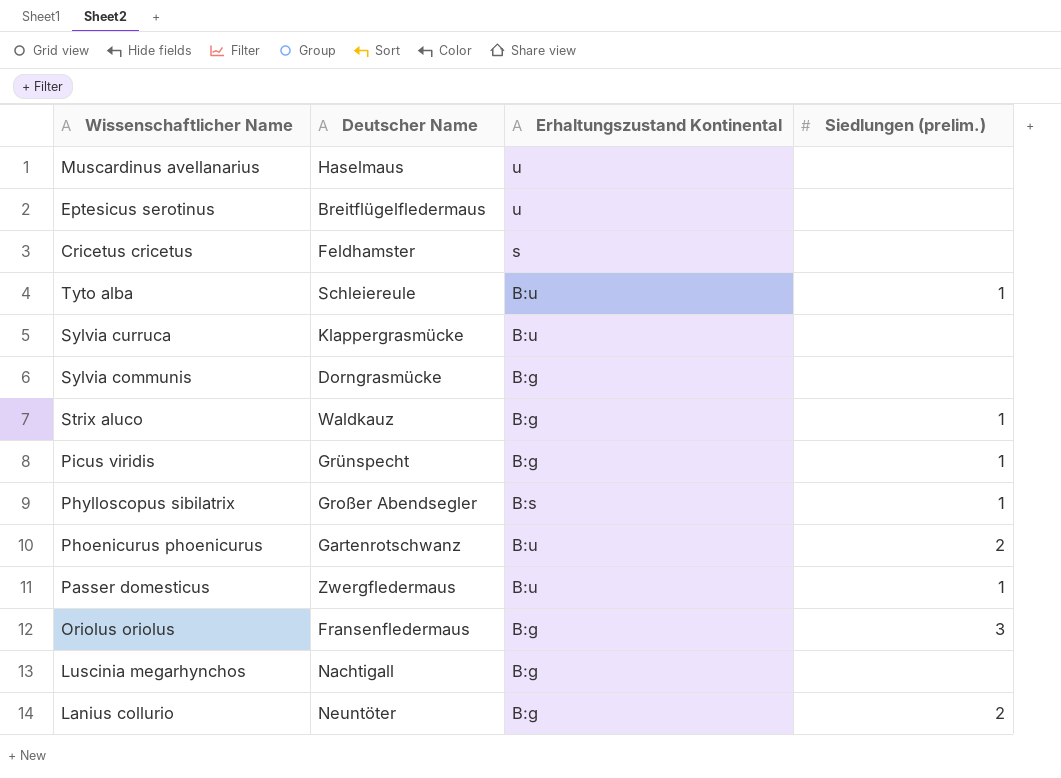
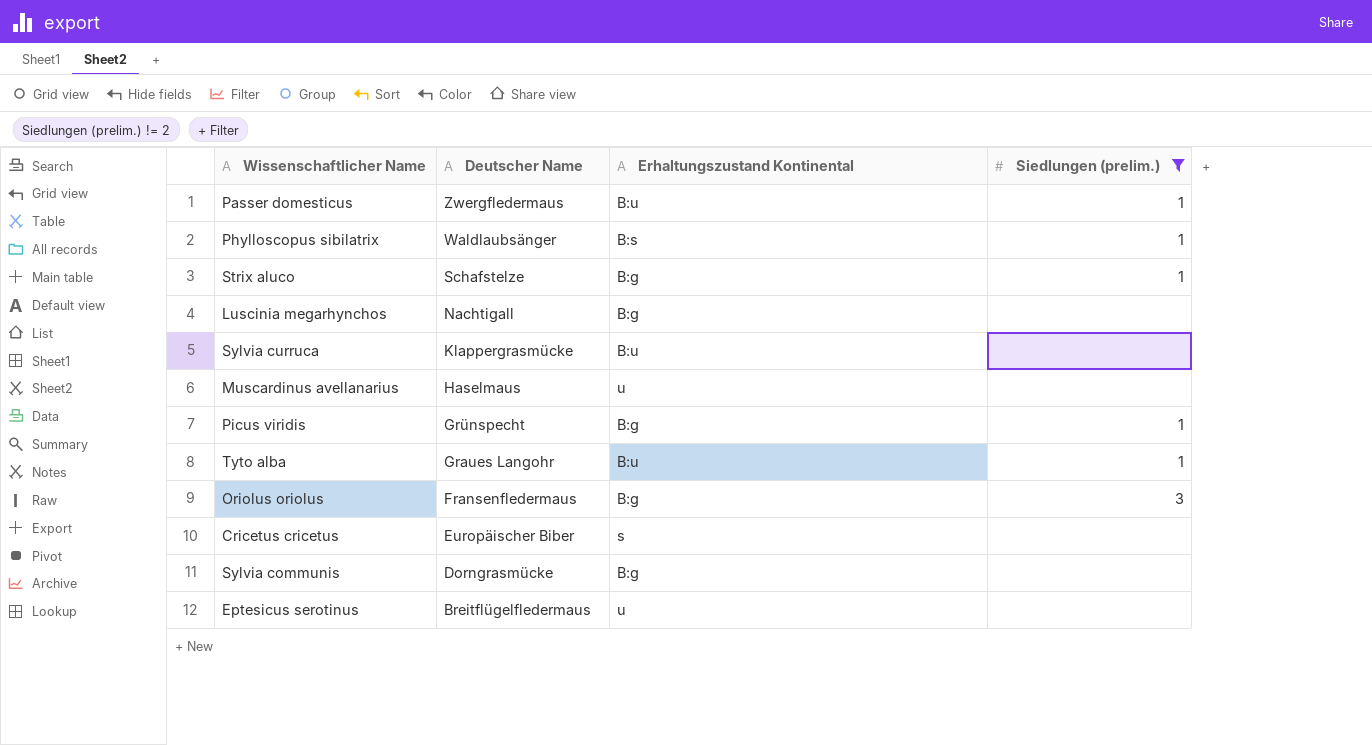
filter: none -> Siedlungen (prelim.) != 2
row order: none -> Deutscher Name descending
Phylloscopus sibilatrix | Deutscher Name: Großer Abendsegler -> Waldlaubsänger
Strix aluco | Deutscher Name: Waldkauz -> Schafstelze
Tyto alba | Deutscher Name: Schleiereule -> Graues Langohr
Cricetus cricetus | Deutscher Name: Feldhamster -> Europäischer Biber

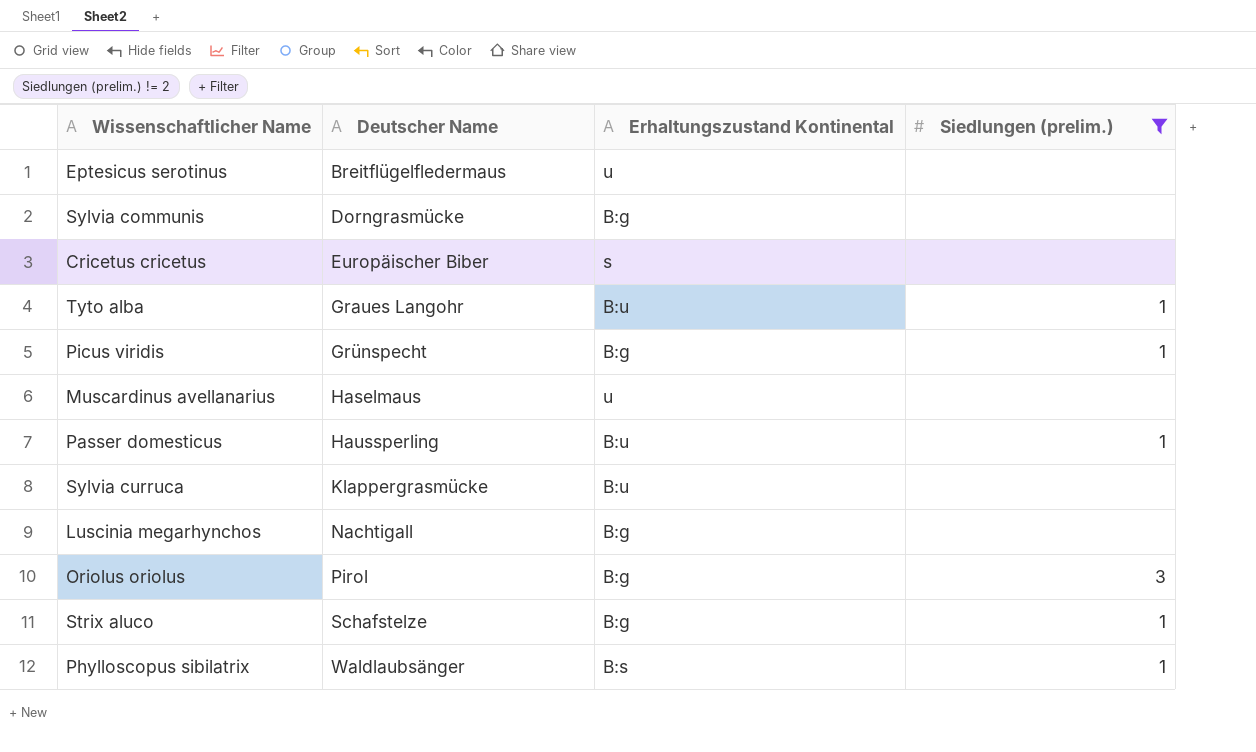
row order: Deutscher Name descending -> Deutscher Name ascending
Passer domesticus | Deutscher Name: Zwergfledermaus -> Haussperling
Oriolus oriolus | Deutscher Name: Fransenfledermaus -> Pirol

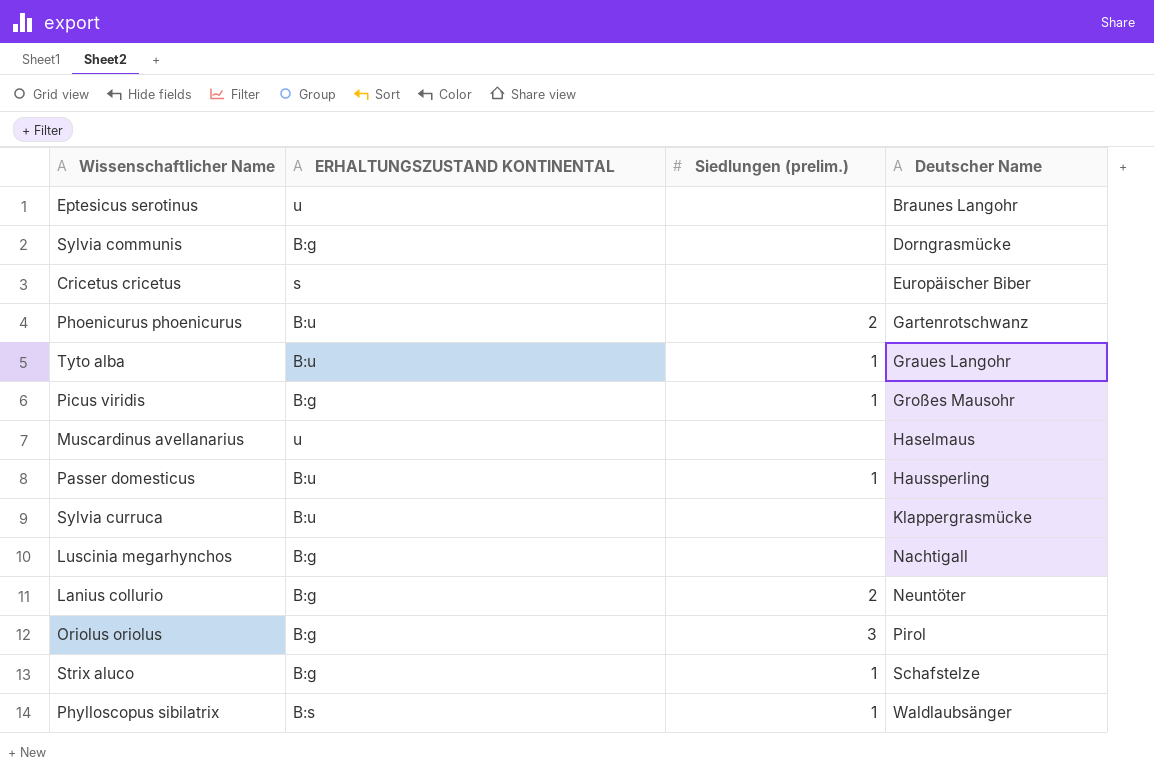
filter: Siedlungen (prelim.) != 2 -> none
column name: Erhaltungszustand Kontinental -> ERHALTUNGSZUSTAND KONTINENTAL
column Deutscher Name | position: 2 -> 4
Eptesicus serotinus | Deutscher Name: Breitflügelfledermaus -> Braunes Langohr
Picus viridis | Deutscher Name: Grünspecht -> Großes Mausohr

